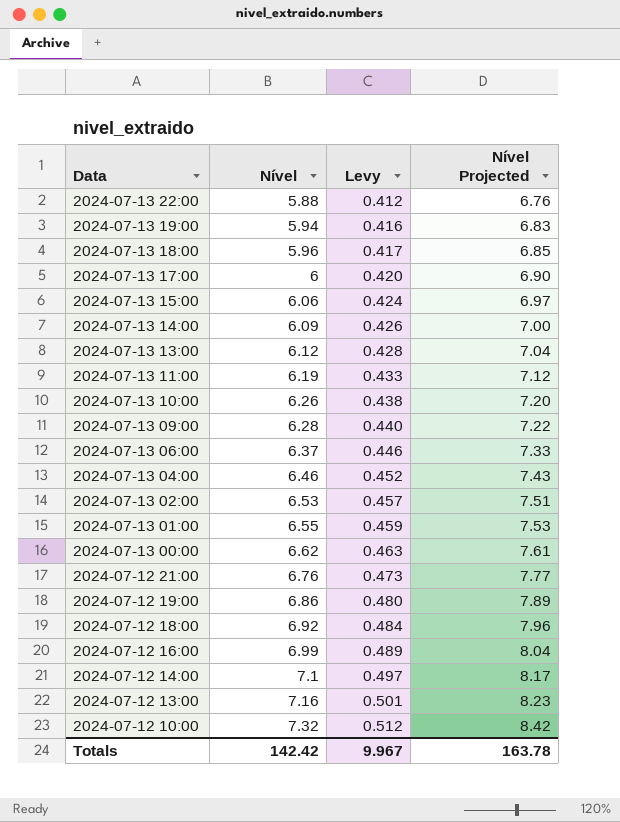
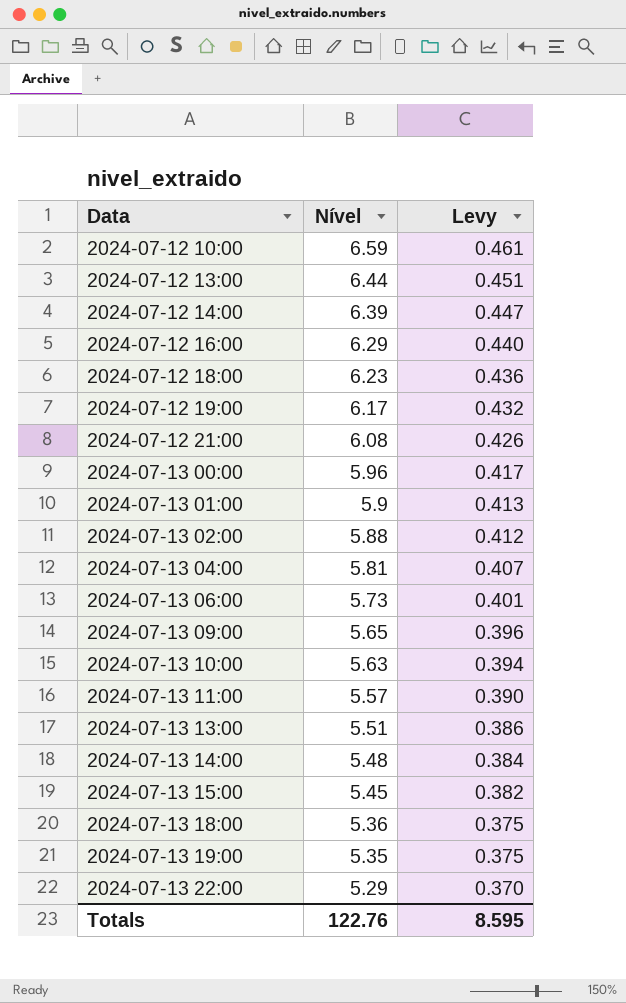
row order: Data descending -> Data ascending
column Nível Projected | formula: [Nível] * 1.15 -> none
row 2024-07-13 17:00: 6 | 0.420 | 6.90 -> none
2024-07-12 10:00 | Nível: 7.32 -> 6.59
2024-07-12 10:00 | Levy: 0.512 -> 0.461
2024-07-12 13:00 | Nível: 7.16 -> 6.44
2024-07-12 13:00 | Levy: 0.501 -> 0.451
2024-07-12 14:00 | Nível: 7.1 -> 6.39
2024-07-12 14:00 | Levy: 0.497 -> 0.447
2024-07-12 16:00 | Nível: 6.99 -> 6.29
2024-07-12 16:00 | Levy: 0.489 -> 0.440
2024-07-12 18:00 | Nível: 6.92 -> 6.23
2024-07-12 18:00 | Levy: 0.484 -> 0.436
2024-07-12 19:00 | Nível: 6.86 -> 6.17
2024-07-12 19:00 | Levy: 0.480 -> 0.432
2024-07-12 21:00 | Nível: 6.76 -> 6.08
2024-07-12 21:00 | Levy: 0.473 -> 0.426
2024-07-13 00:00 | Nível: 6.62 -> 5.96
2024-07-13 00:00 | Levy: 0.463 -> 0.417
2024-07-13 01:00 | Nível: 6.55 -> 5.9
2024-07-13 01:00 | Levy: 0.459 -> 0.413
2024-07-13 02:00 | Nível: 6.53 -> 5.88
2024-07-13 02:00 | Levy: 0.457 -> 0.412
2024-07-13 04:00 | Nível: 6.46 -> 5.81
2024-07-13 04:00 | Levy: 0.452 -> 0.407
2024-07-13 06:00 | Nível: 6.37 -> 5.73
2024-07-13 06:00 | Levy: 0.446 -> 0.401
2024-07-13 09:00 | Nível: 6.28 -> 5.65
2024-07-13 09:00 | Levy: 0.440 -> 0.396
2024-07-13 10:00 | Nível: 6.26 -> 5.63
2024-07-13 10:00 | Levy: 0.438 -> 0.394
2024-07-13 11:00 | Nível: 6.19 -> 5.57
2024-07-13 11:00 | Levy: 0.433 -> 0.390
2024-07-13 13:00 | Nível: 6.12 -> 5.51
2024-07-13 13:00 | Levy: 0.428 -> 0.386
2024-07-13 14:00 | Nível: 6.09 -> 5.48
2024-07-13 14:00 | Levy: 0.426 -> 0.384
2024-07-13 15:00 | Nível: 6.06 -> 5.45
2024-07-13 15:00 | Levy: 0.424 -> 0.382
2024-07-13 18:00 | Nível: 5.96 -> 5.36
2024-07-13 18:00 | Levy: 0.417 -> 0.375
2024-07-13 19:00 | Nível: 5.94 -> 5.35
2024-07-13 19:00 | Levy: 0.416 -> 0.375
2024-07-13 22:00 | Nível: 5.88 -> 5.29
2024-07-13 22:00 | Levy: 0.412 -> 0.370
Totals | Nível: 142.42 -> 122.76
Totals | Levy: 9.967 -> 8.595

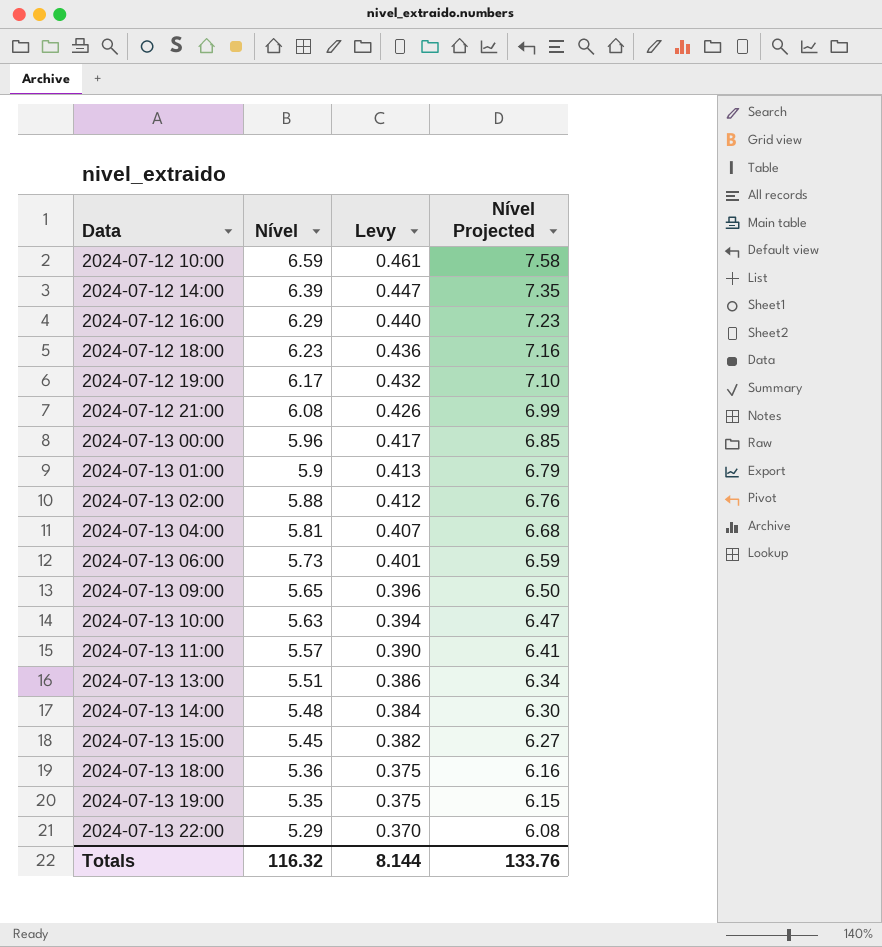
column Nível Projected | formula: none -> [Nível] * 1.15
row 2024-07-12 13:00: 6.44 | 0.451 -> none
Totals | Nível: 122.76 -> 116.32
Totals | Levy: 8.595 -> 8.144

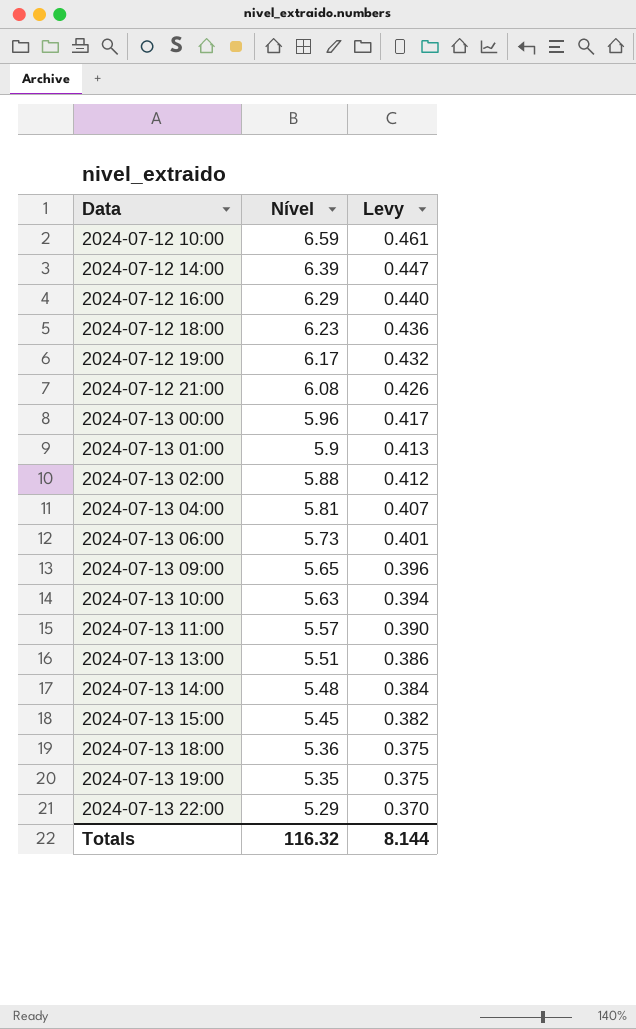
column Nível Projected | formula: [Nível] * 1.15 -> none

